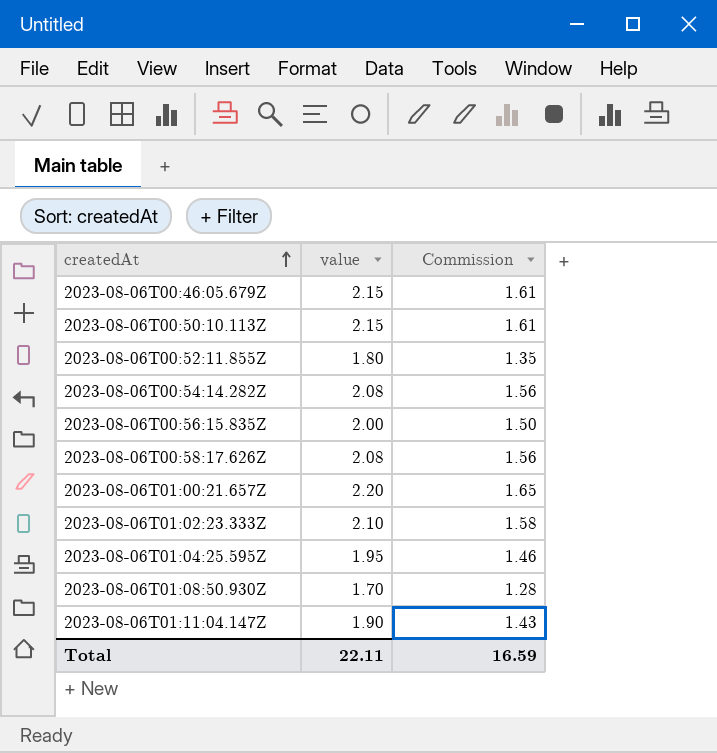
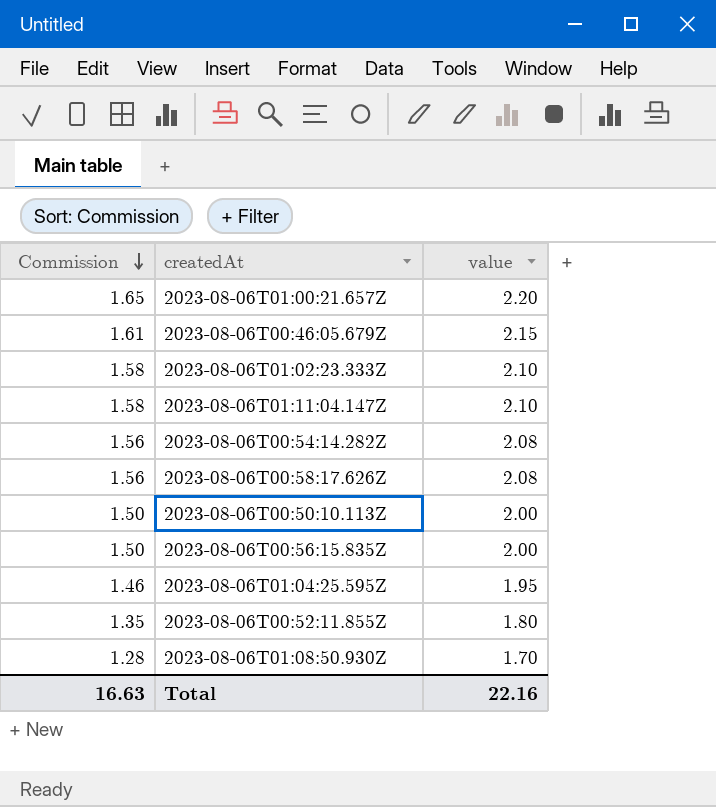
row order: createdAt ascending -> Commission descending
column Commission | position: 3 -> 1
2023-08-06T01:11:04.147Z | Commission: 1.43 -> 1.58
2023-08-06T01:11:04.147Z | value: 1.90 -> 2.10
2023-08-06T00:50:10.113Z | Commission: 1.61 -> 1.50
2023-08-06T00:50:10.113Z | value: 2.15 -> 2.00
Total | Commission: 16.59 -> 16.63
Total | value: 22.11 -> 22.16

